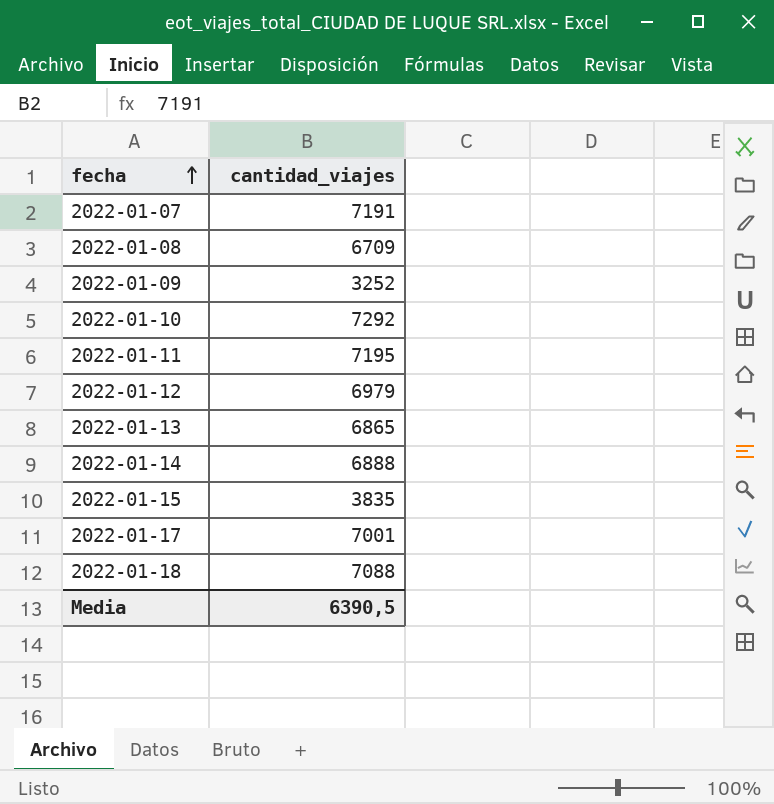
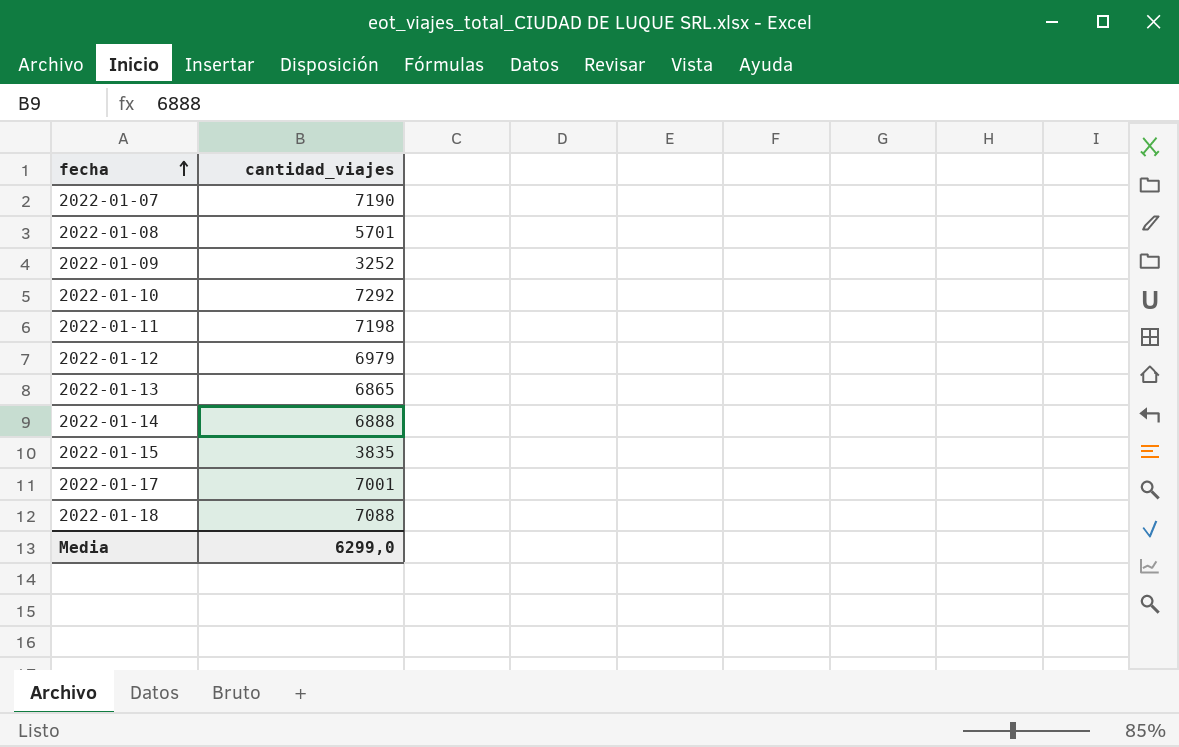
2022-01-07 | cantidad_viajes: 7191 -> 7190
2022-01-08 | cantidad_viajes: 6709 -> 5701
2022-01-11 | cantidad_viajes: 7195 -> 7198
Media | cantidad_viajes: 6390,5 -> 6299,0

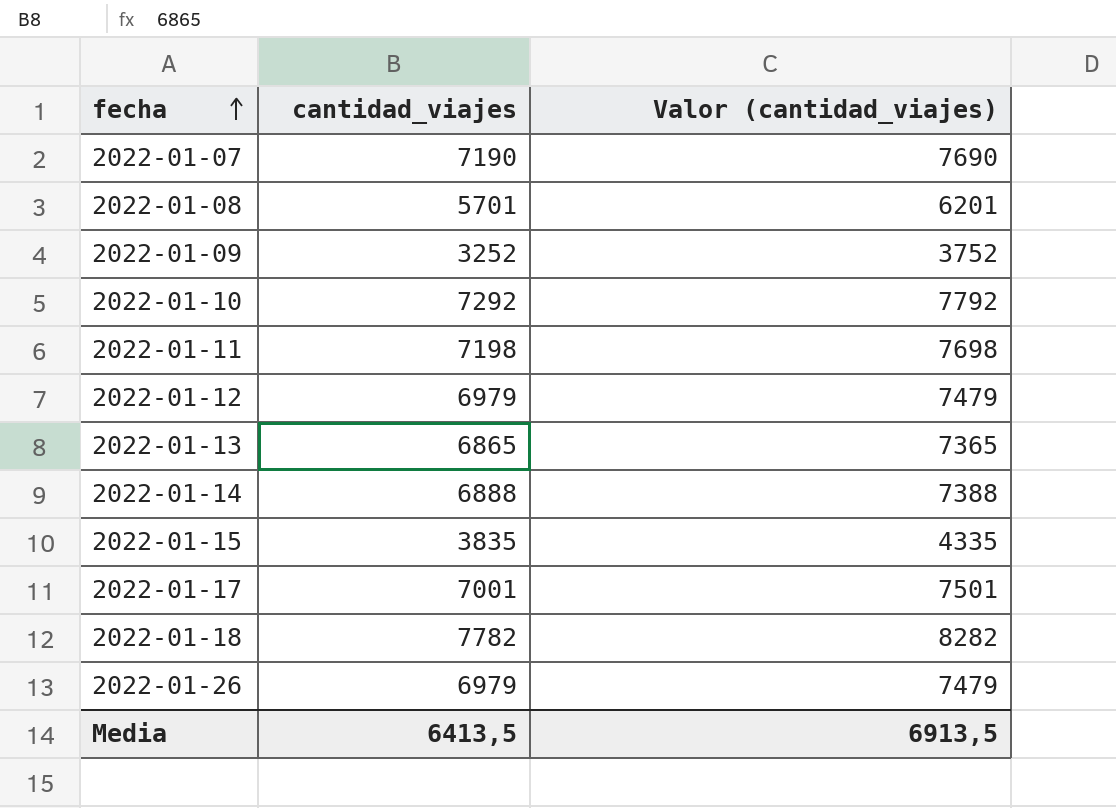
column Valor (cantidad_viajes) | formula: none -> [cantidad_viajes] + 500
2022-01-18 | cantidad_viajes: 7088 -> 7782
row 2022-01-26: none -> 6979 | 7479
Media | cantidad_viajes: 6299,0 -> 6413,5

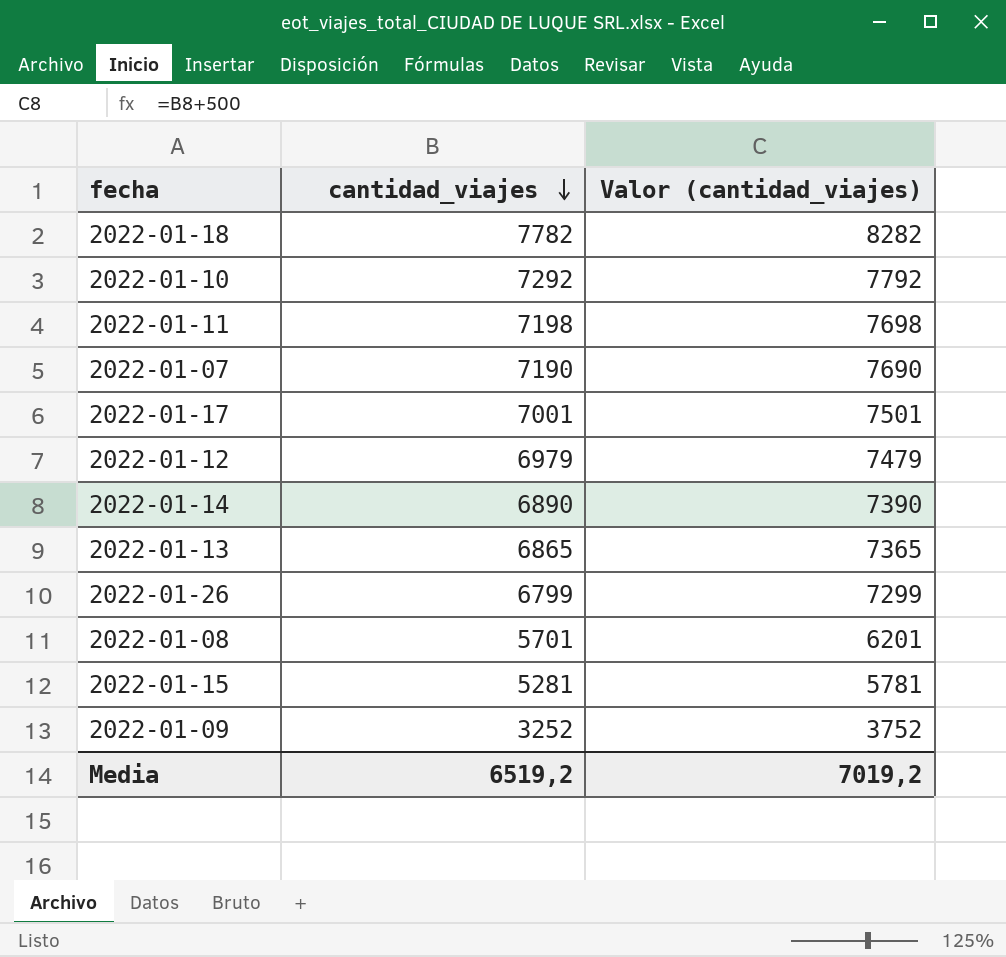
row order: fecha ascending -> cantidad_viajes descending
2022-01-14 | cantidad_viajes: 6888 -> 6890
2022-01-14 | Valor (cantidad_viajes): 7388 -> 7390
2022-01-26 | cantidad_viajes: 6979 -> 6799
2022-01-26 | Valor (cantidad_viajes): 7479 -> 7299
2022-01-15 | cantidad_viajes: 3835 -> 5281
2022-01-15 | Valor (cantidad_viajes): 4335 -> 5781
Media | cantidad_viajes: 6413,5 -> 6519,2
Media | Valor (cantidad_viajes): 6913,5 -> 7019,2

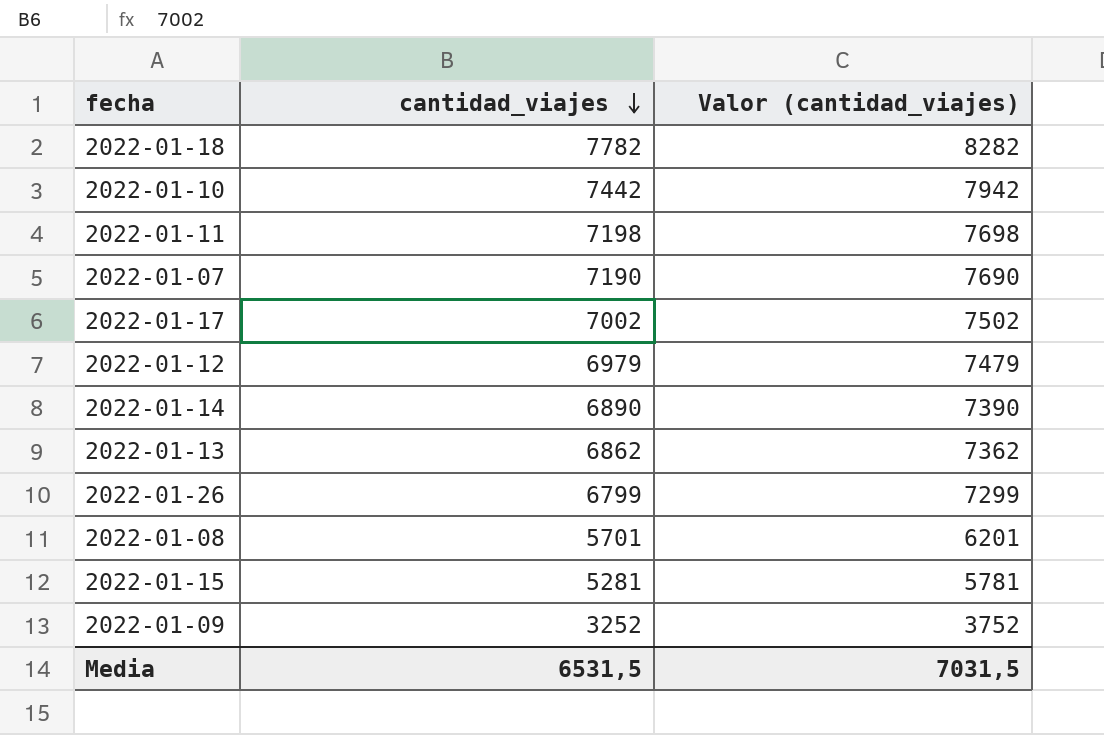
2022-01-10 | cantidad_viajes: 7292 -> 7442
2022-01-10 | Valor (cantidad_viajes): 7792 -> 7942
2022-01-17 | cantidad_viajes: 7001 -> 7002
2022-01-17 | Valor (cantidad_viajes): 7501 -> 7502
2022-01-13 | cantidad_viajes: 6865 -> 6862
2022-01-13 | Valor (cantidad_viajes): 7365 -> 7362
Media | cantidad_viajes: 6519,2 -> 6531,5
Media | Valor (cantidad_viajes): 7019,2 -> 7031,5

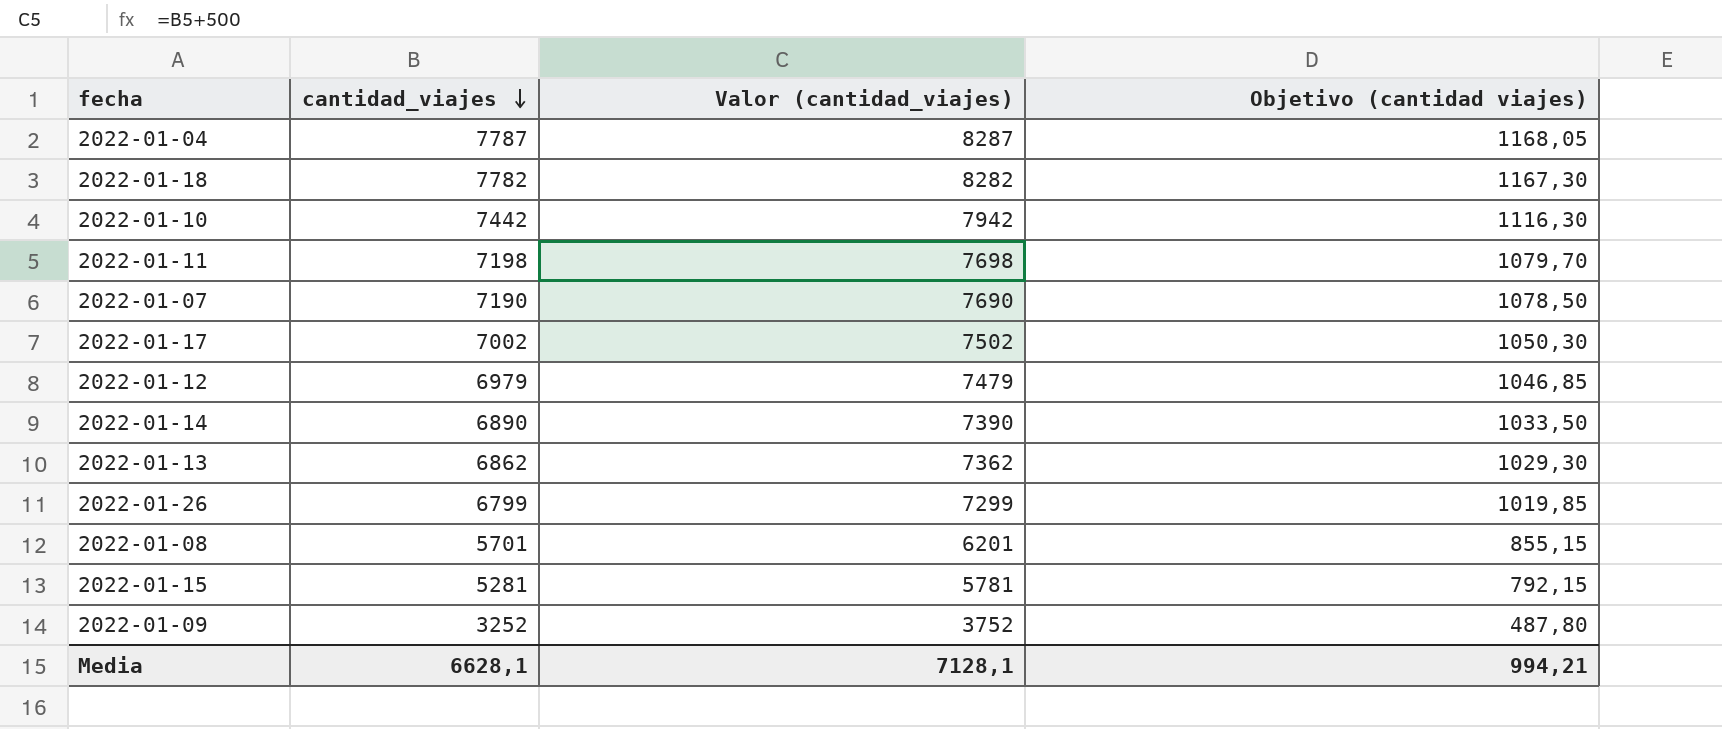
column Objetivo (cantidad viajes) | formula: none -> [cantidad_viajes] * 0,15
row 2022-01-04: none -> 7787 | 8287 | 1168,05
Media | cantidad_viajes: 6531,5 -> 6628,1
Media | Valor (cantidad_viajes): 7031,5 -> 7128,1

